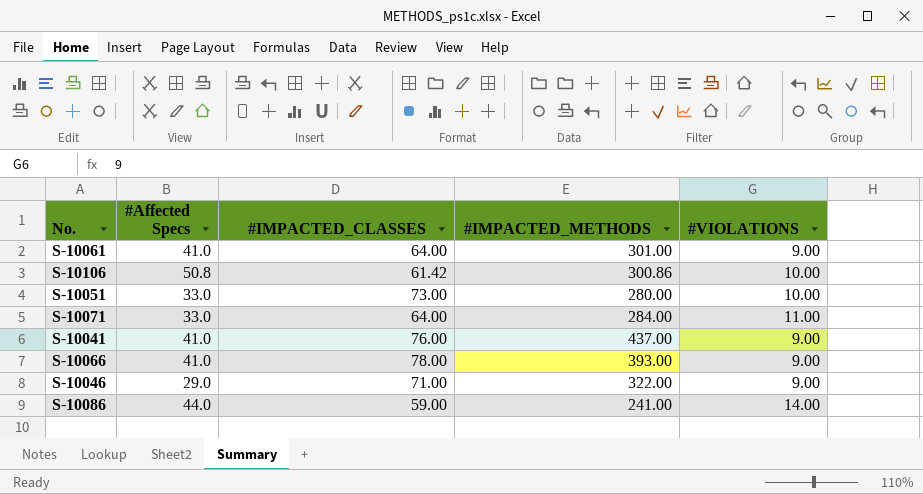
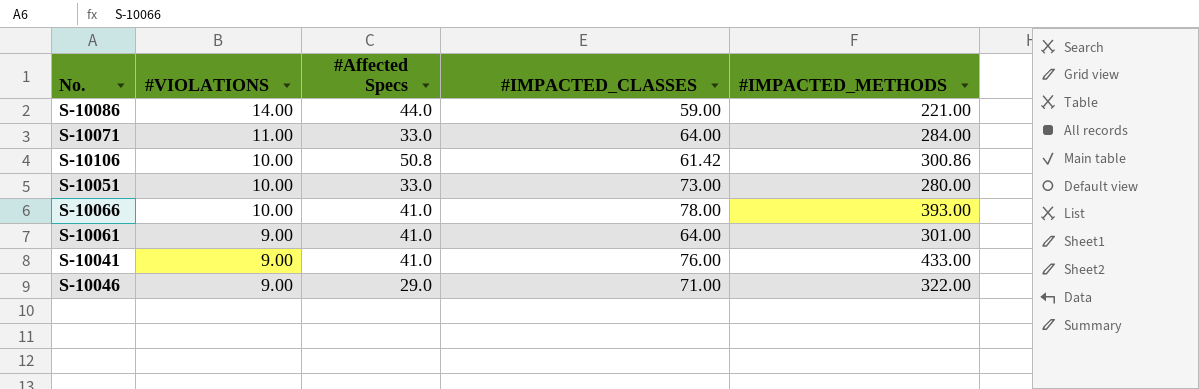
row order: none -> #VIOLATIONS descending
column #VIOLATIONS | position: 5 -> 2
S-10086 | #IMPACTED_METHODS: 241.00 -> 221.00
S-10066 | #VIOLATIONS: 9.00 -> 10.00
S-10041 | #IMPACTED_METHODS: 437.00 -> 433.00

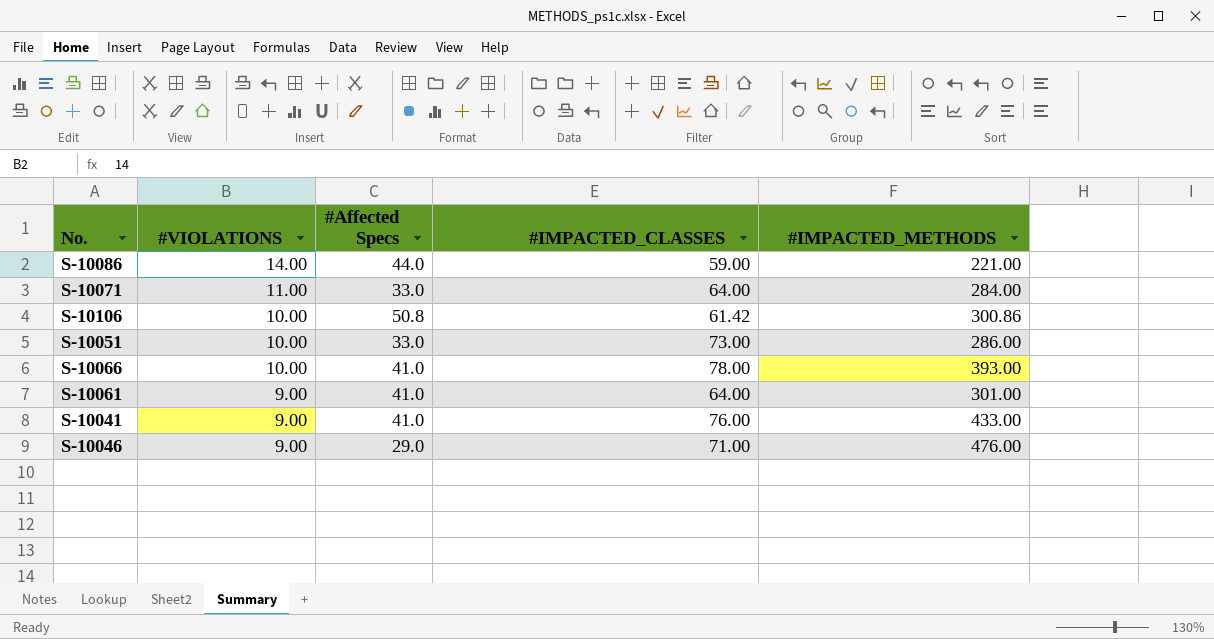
S-10051 | #IMPACTED_METHODS: 280.00 -> 286.00
S-10046 | #IMPACTED_METHODS: 322.00 -> 476.00

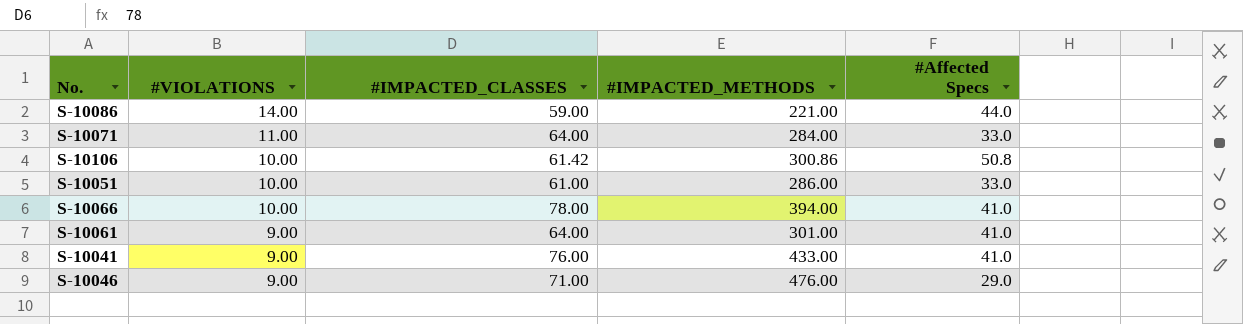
column #Affected Specs | position: 3 -> 5
S-10051 | #IMPACTED_CLASSES: 73.00 -> 61.00
S-10066 | #IMPACTED_METHODS: 393.00 -> 394.00

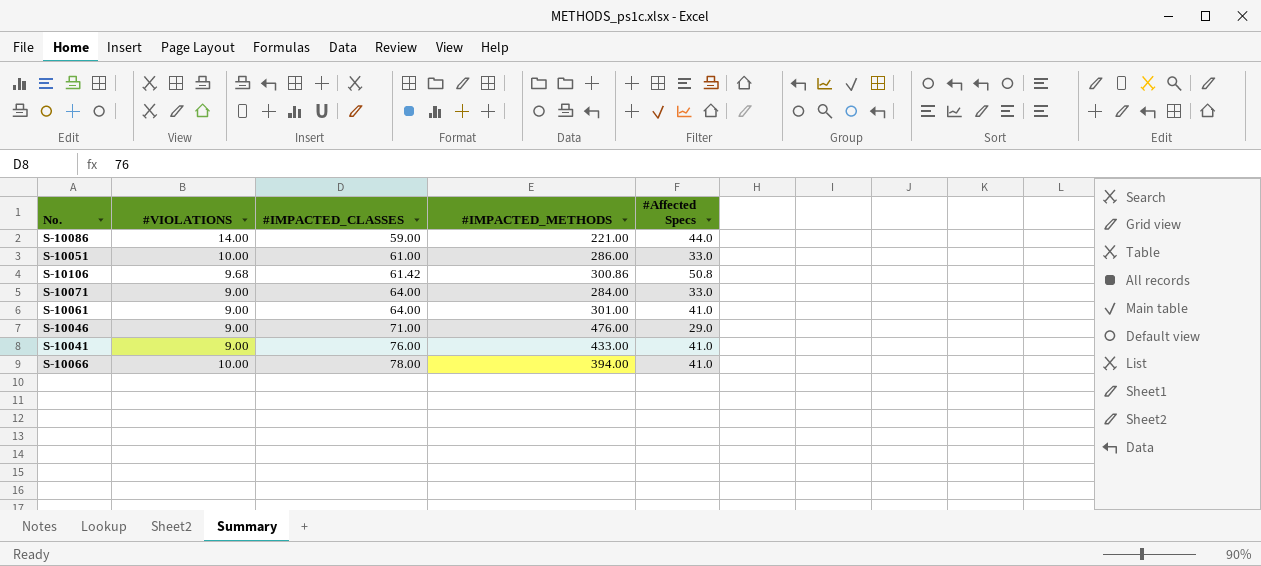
row order: #VIOLATIONS descending -> #IMPACTED_CLASSES ascending
S-10106 | #VIOLATIONS: 10.00 -> 9.68
S-10071 | #VIOLATIONS: 11.00 -> 9.00

